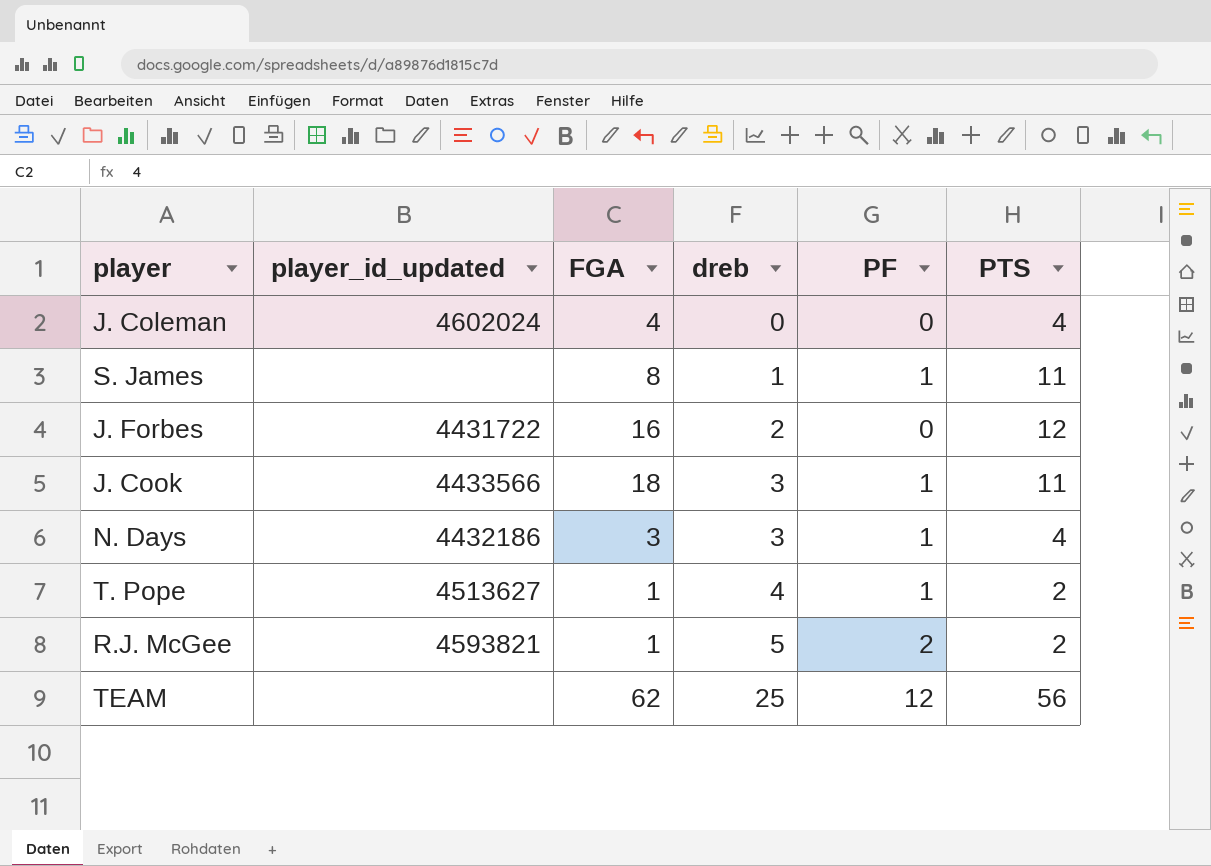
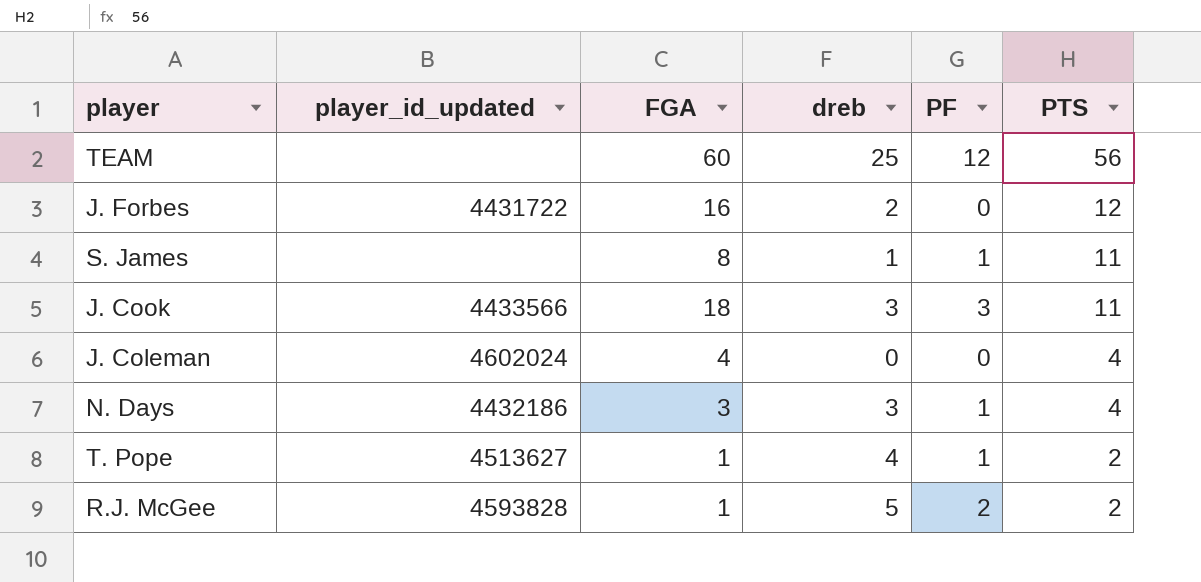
row order: dreb ascending -> PTS descending
TEAM | FGA: 62 -> 60
J. Cook | PF: 1 -> 3
R.J. McGee | player_id_updated: 4593821 -> 4593828

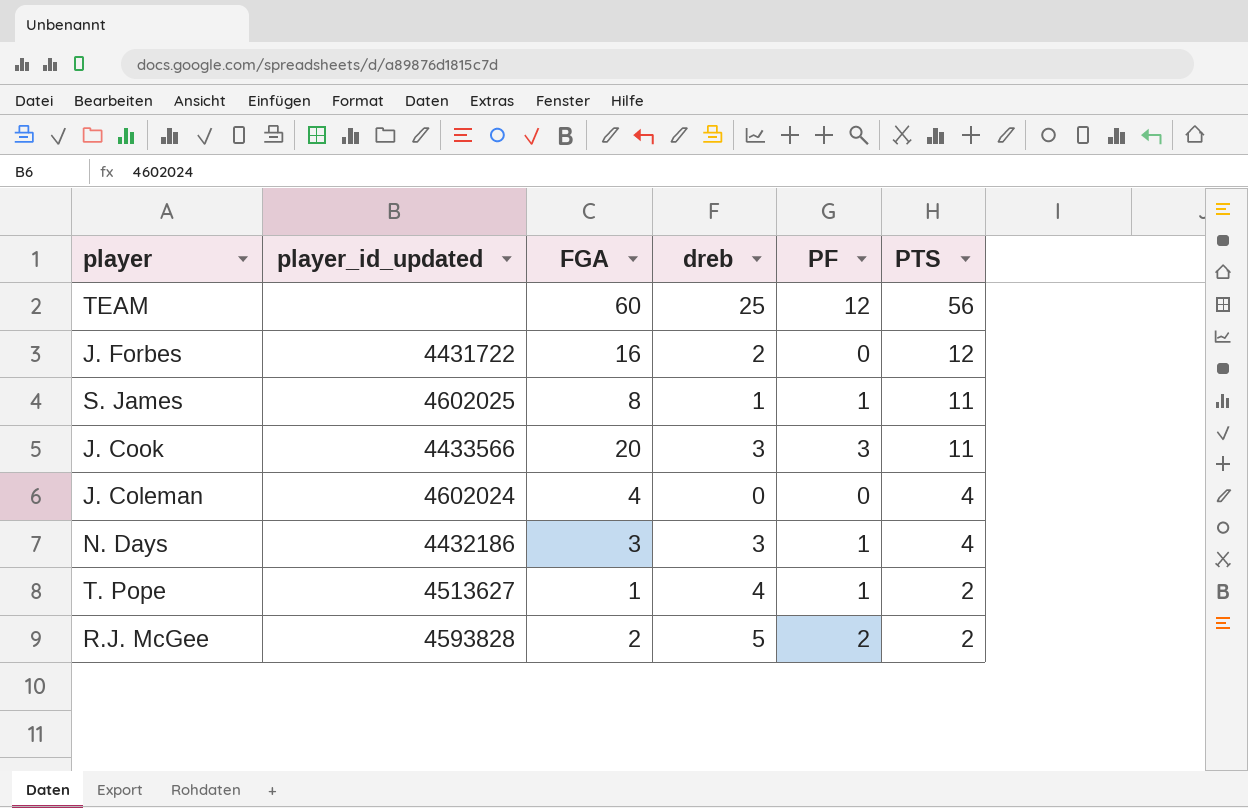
S. James | player_id_updated: none -> 4602025
J. Cook | FGA: 18 -> 20
R.J. McGee | FGA: 1 -> 2

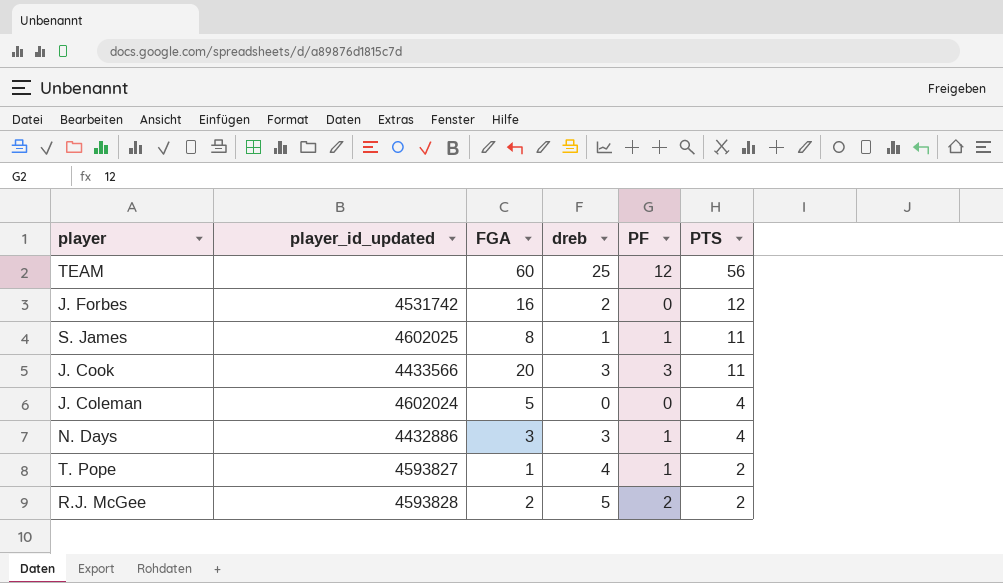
J. Forbes | player_id_updated: 4431722 -> 4531742
J. Coleman | FGA: 4 -> 5
N. Days | player_id_updated: 4432186 -> 4432886
T. Pope | player_id_updated: 4513627 -> 4593827

